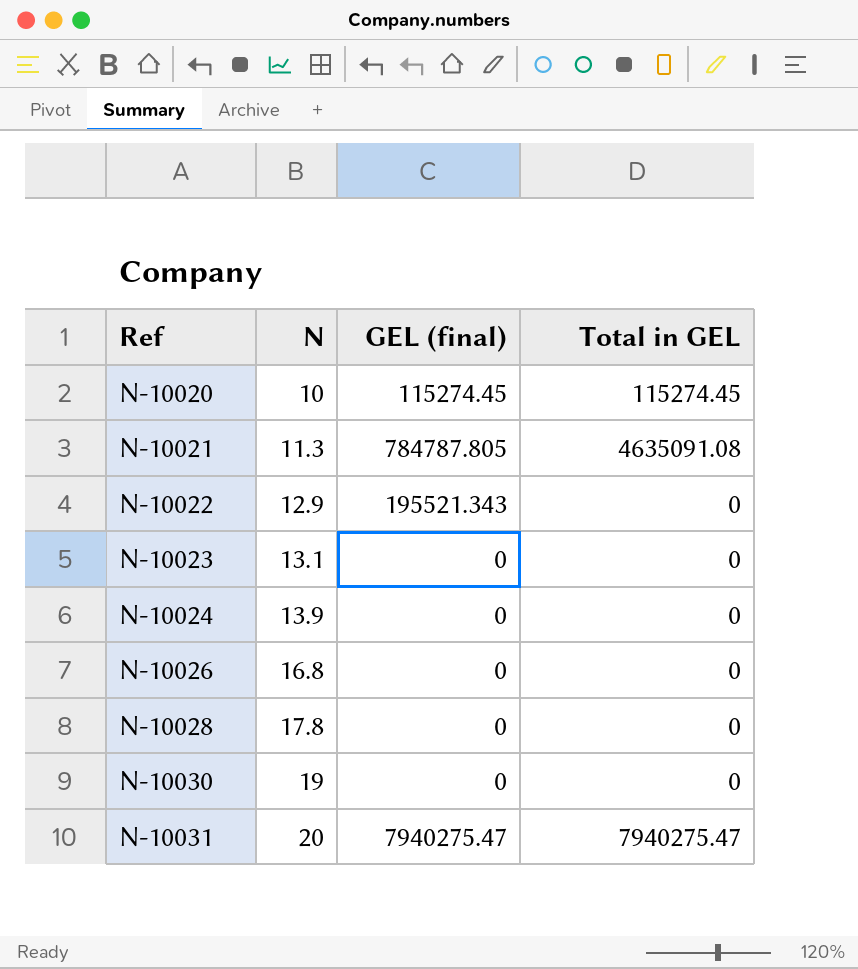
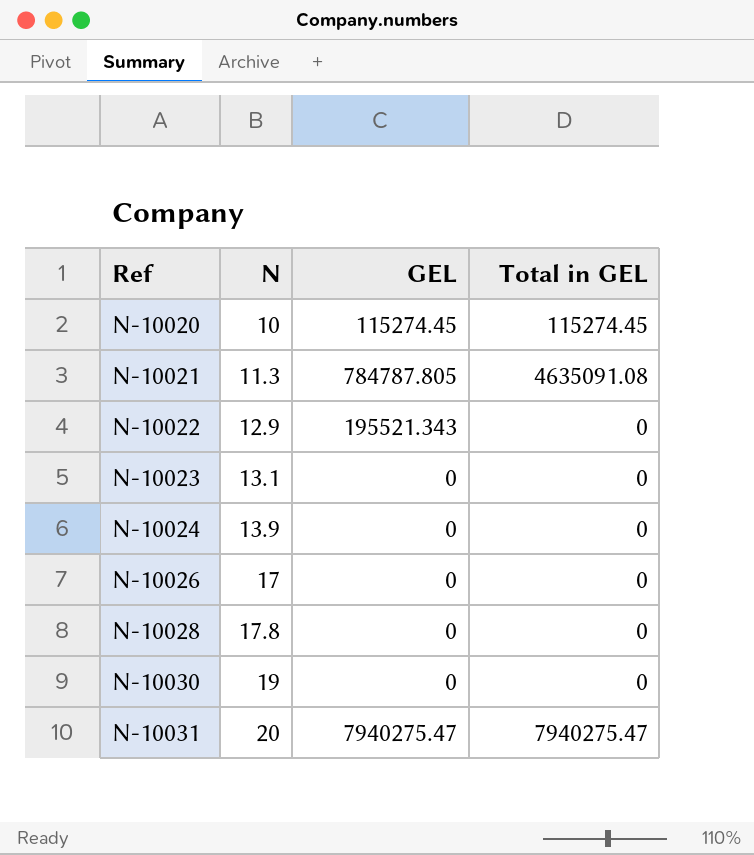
column name: GEL (final) -> GEL
N-10026 | N: 16.8 -> 17

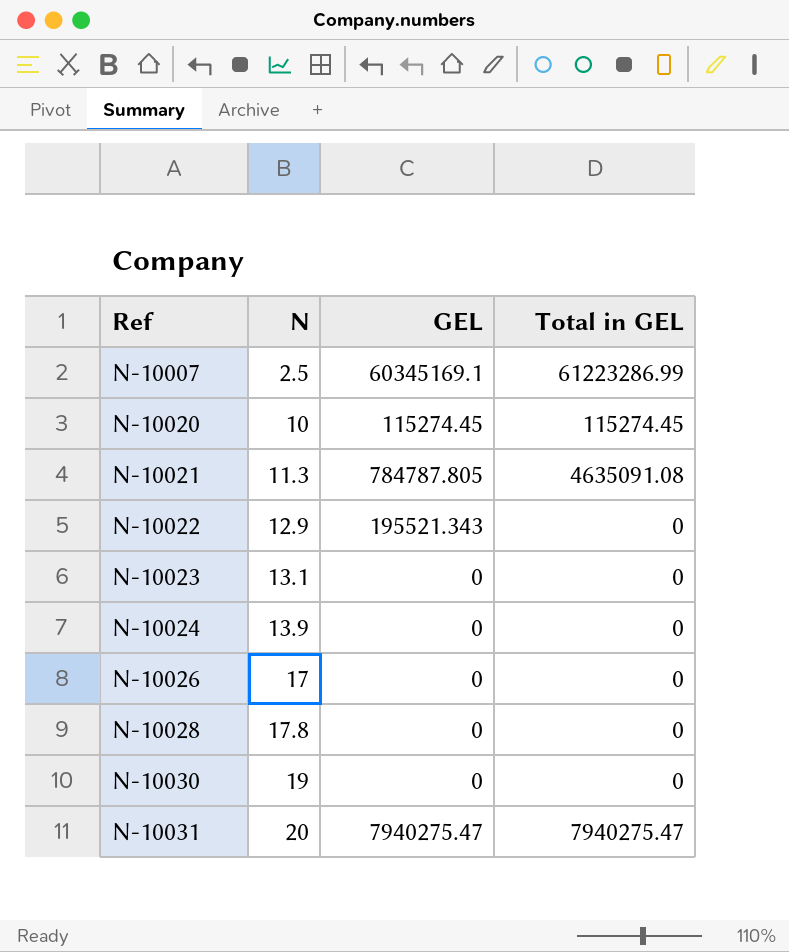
row N-10007: none -> 2.5 | 60345169.1 | 61223286.99

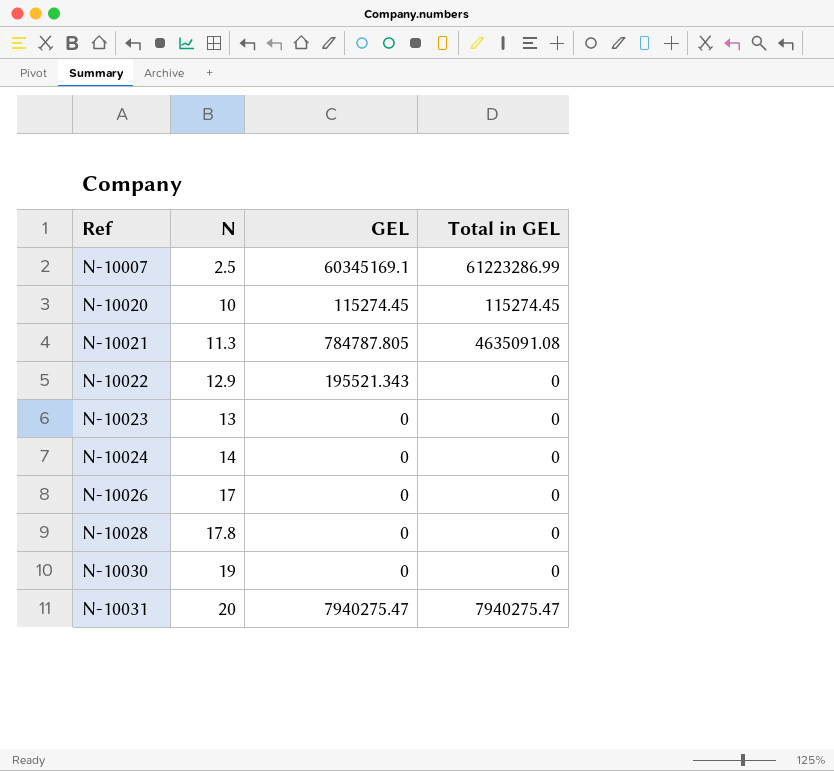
N-10023 | N: 13.1 -> 13
N-10024 | N: 13.9 -> 14

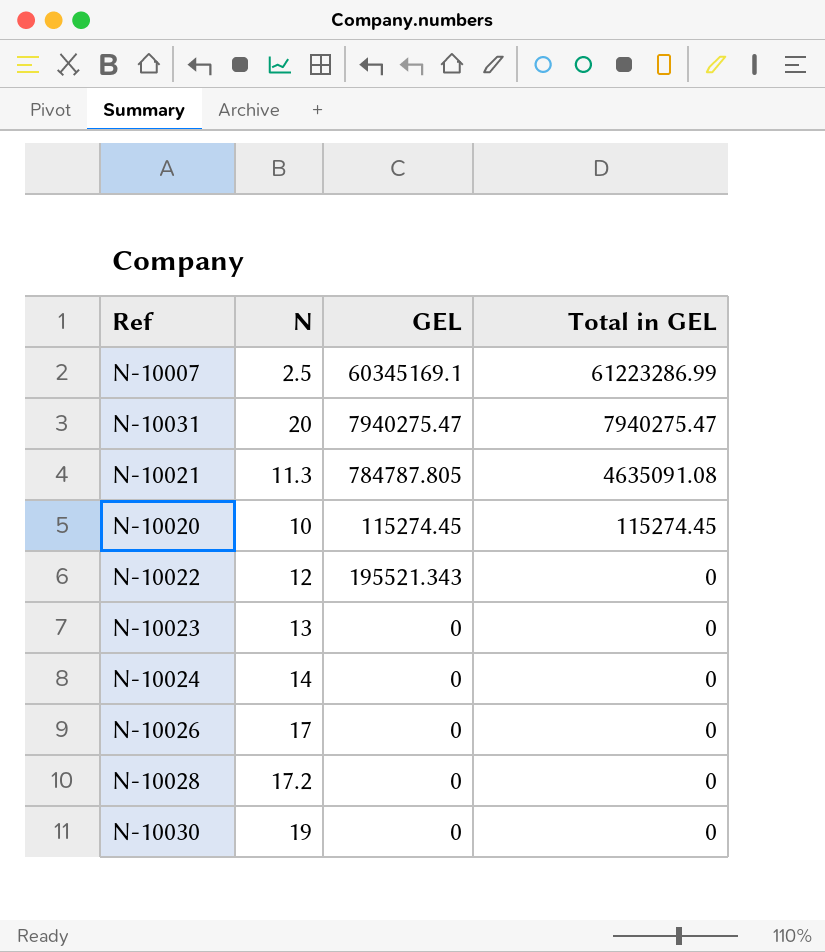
row order: Ref ascending -> Total in GEL descending
N-10022 | N: 12.9 -> 12
N-10028 | N: 17.8 -> 17.2

